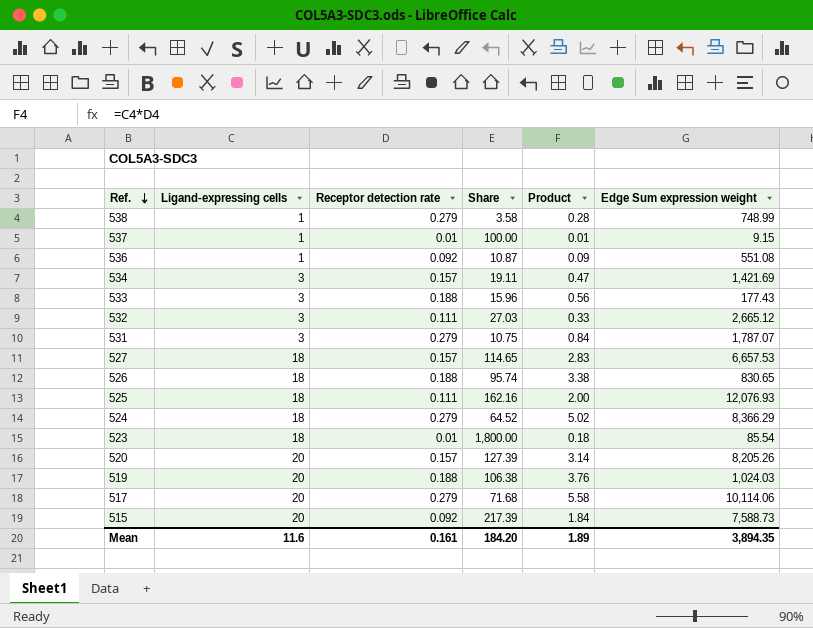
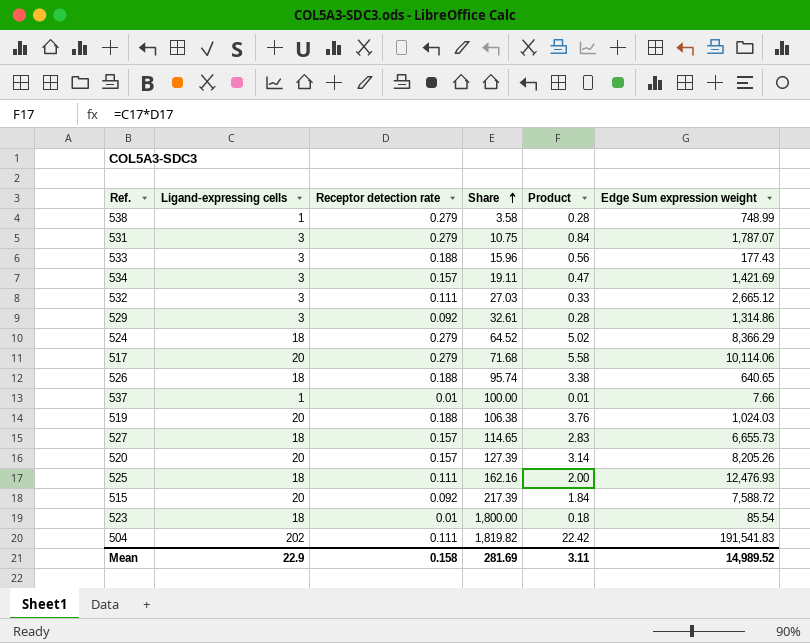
row order: Ref. descending -> Share ascending
row 536: 1 | 0.092 | 10.87 | 0.09 | 551.08 -> none
row 529: none -> 3 | 0.092 | 32.61 | 0.28 | 1,314.86
526 | Edge Sum expression weight: 830.65 -> 640.65
537 | Edge Sum expression weight: 9.15 -> 7.66
527 | Edge Sum expression weight: 6,657.53 -> 6,655.73
525 | Edge Sum expression weight: 12,076.93 -> 12,476.93
515 | Edge Sum expression weight: 7,588.73 -> 7,588.72
row 504: none -> 202 | 0.111 | 1,819.82 | 22.42 | 191,541.83
Mean | Ligand-expressing cells: 11.6 -> 22.9
Mean | Receptor detection rate: 0.161 -> 0.158
Mean | Share: 184.20 -> 281.69
Mean | Product: 1.89 -> 3.11
Mean | Edge Sum expression weight: 3,894.35 -> 14,989.52

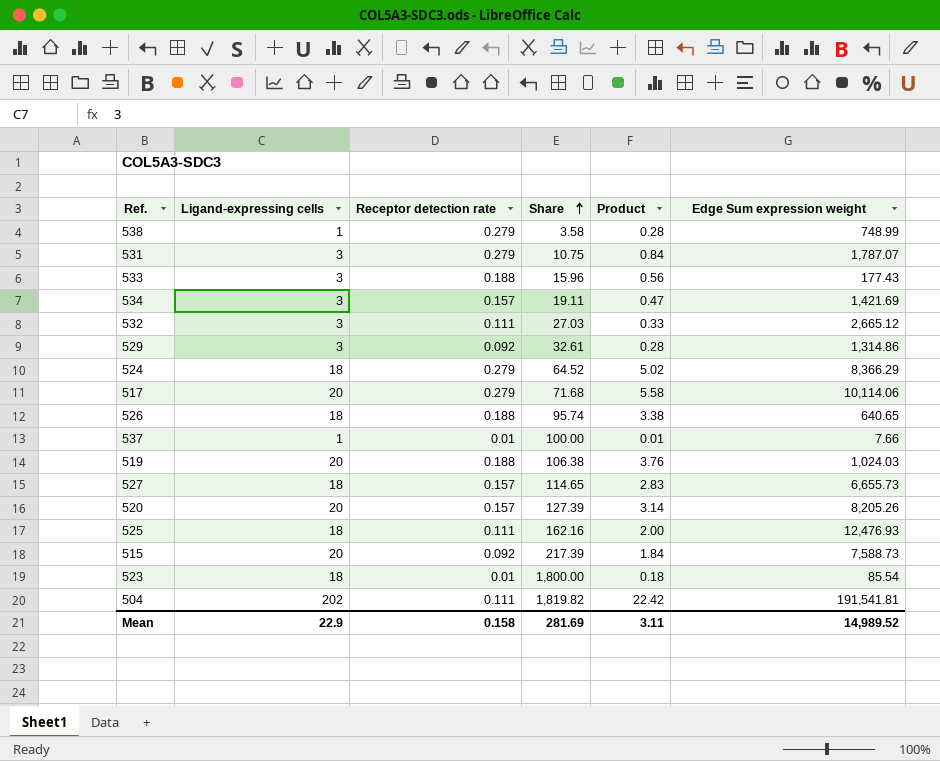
515 | Edge Sum expression weight: 7,588.72 -> 7,588.73
504 | Edge Sum expression weight: 191,541.83 -> 191,541.81

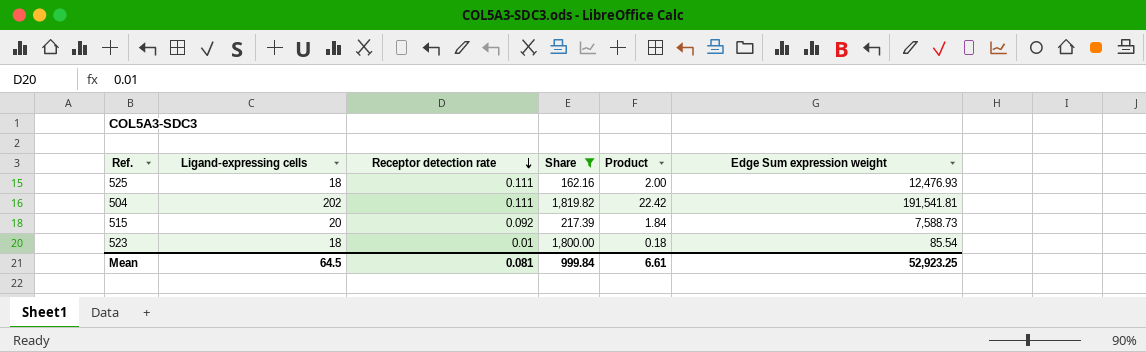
filter: none -> Share >= 162.16
row order: Share ascending -> Receptor detection rate descending
Mean | Ligand-expressing cells: 22.9 -> 64.5
Mean | Receptor detection rate: 0.158 -> 0.081
Mean | Share: 281.69 -> 999.84
Mean | Product: 3.11 -> 6.61
Mean | Edge Sum expression weight: 14,989.52 -> 52,923.25

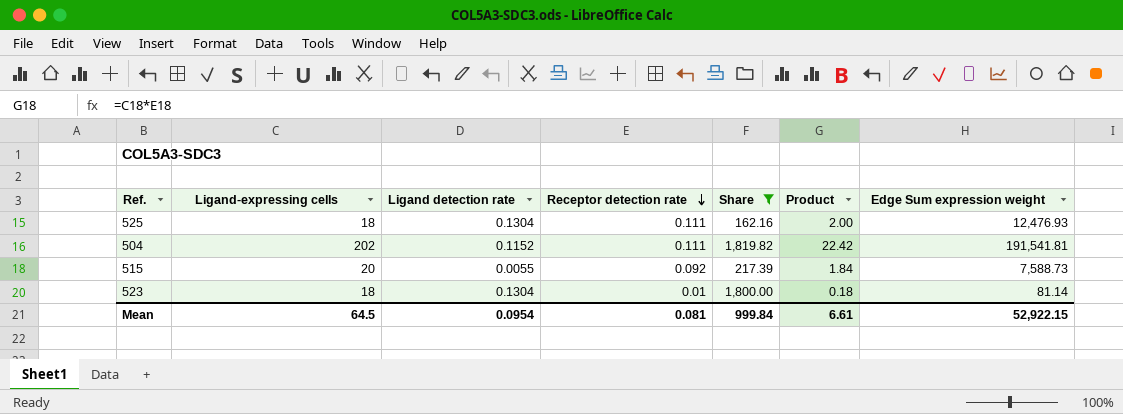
column Ligand detection rate | position: none -> 3
523 | Edge Sum expression weight: 85.54 -> 81.14
Mean | Edge Sum expression weight: 52,923.25 -> 52,922.15

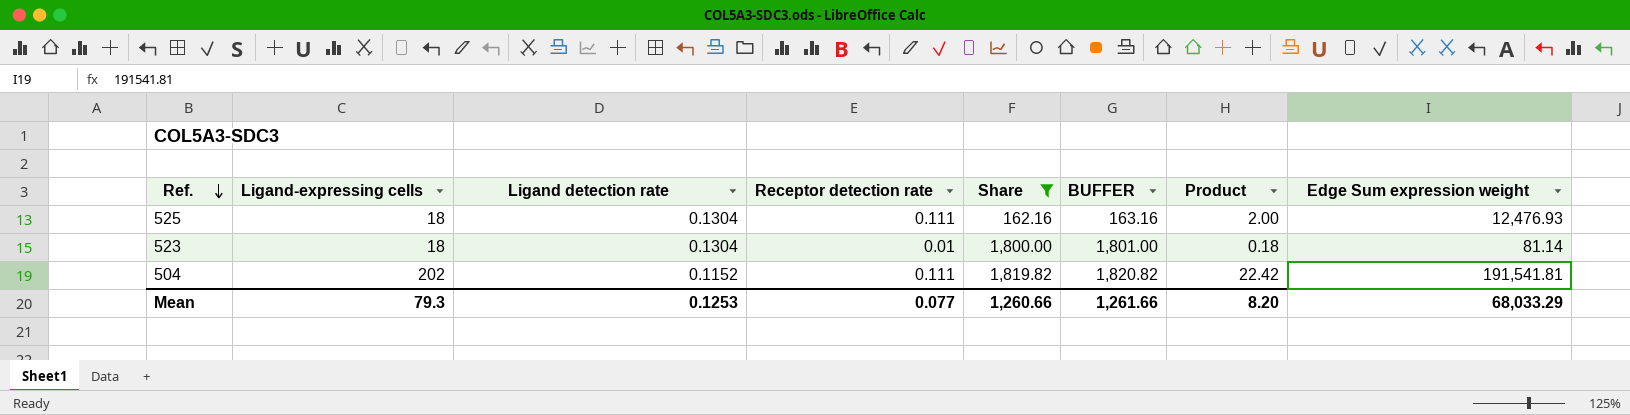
row order: Receptor detection rate descending -> Ref. descending
column BUFFER | formula: none -> [Share] + 1
row 515: 20 | 0.0055 | 0.092 | 217.39 | 1.84 | 7,588.73 -> none
Mean | Ligand-expressing cells: 64.5 -> 79.3
Mean | Ligand detection rate: 0.0954 -> 0.1253
Mean | Receptor detection rate: 0.081 -> 0.077
Mean | Share: 999.84 -> 1,260.66
Mean | Product: 6.61 -> 8.20
Mean | Edge Sum expression weight: 52,922.15 -> 68,033.29

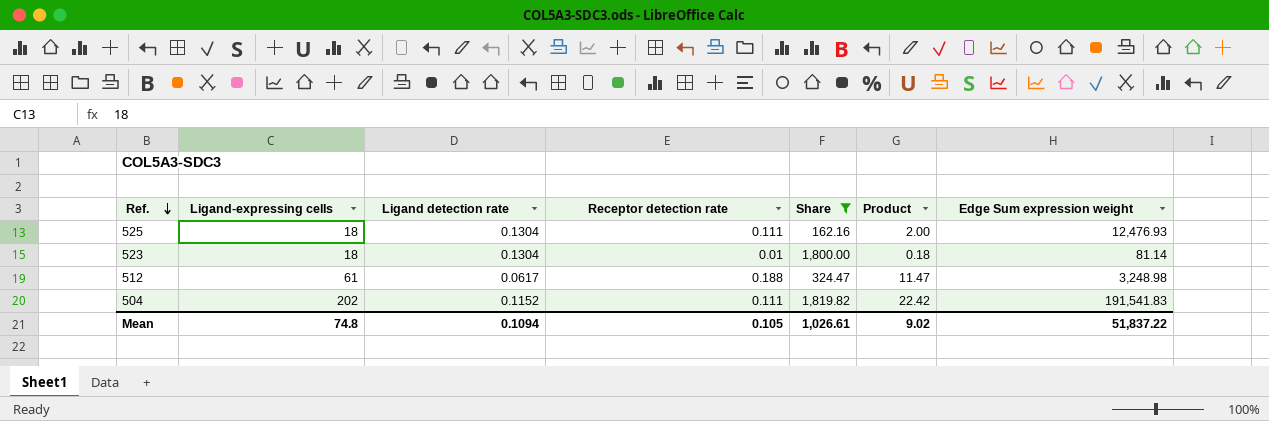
column BUFFER | formula: [Share] + 1 -> none
row 512: none -> 61 | 0.0617 | 0.188 | 324.47 | 11.47 | 3,248.98
504 | Edge Sum expression weight: 191,541.81 -> 191,541.83
Mean | Ligand-expressing cells: 79.3 -> 74.8
Mean | Ligand detection rate: 0.1253 -> 0.1094
Mean | Receptor detection rate: 0.077 -> 0.105
Mean | Share: 1,260.66 -> 1,026.61
Mean | Product: 8.20 -> 9.02
Mean | Edge Sum expression weight: 68,033.29 -> 51,837.22

